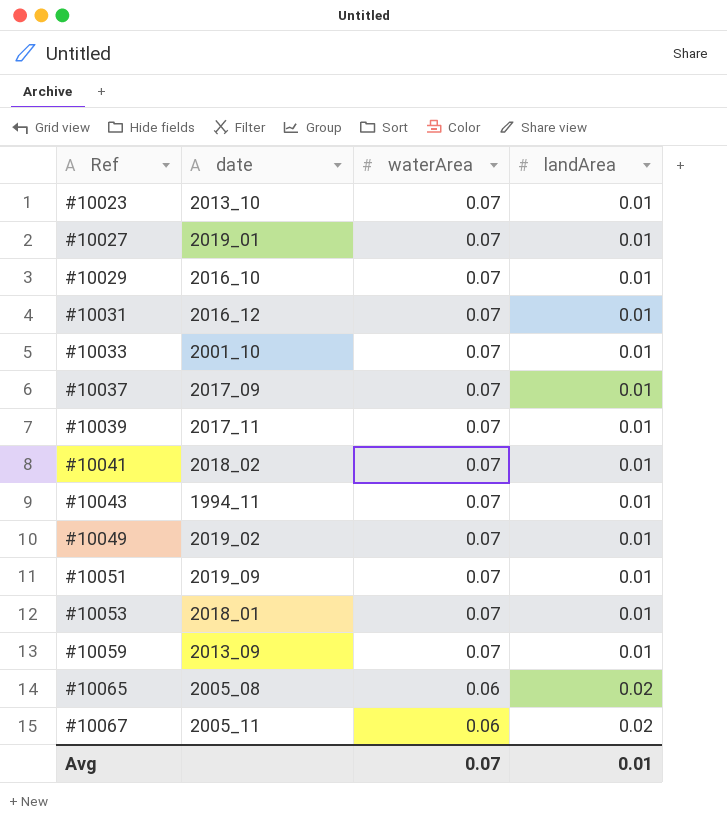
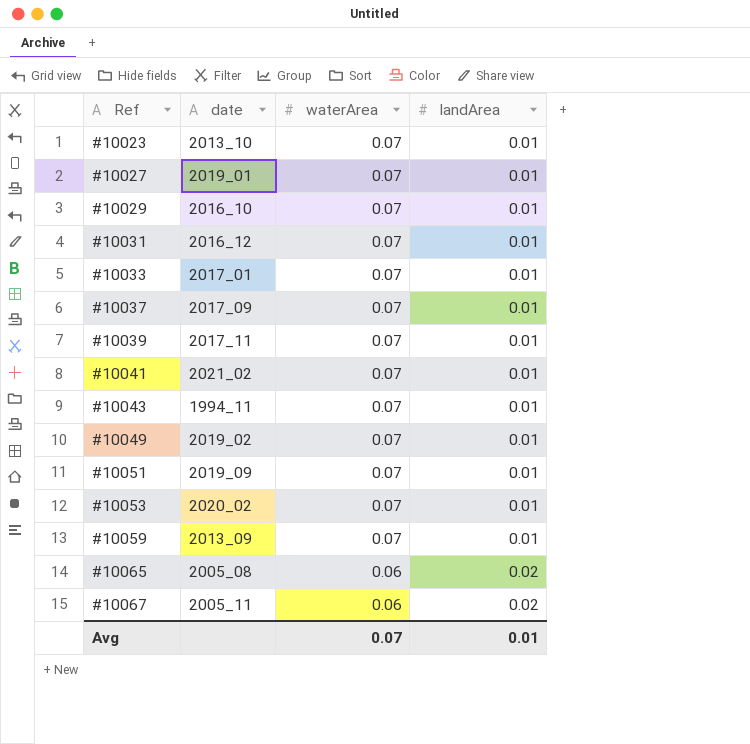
#10033 | date: 2001_10 -> 2017_01
#10041 | date: 2018_02 -> 2021_02
#10053 | date: 2018_01 -> 2020_02

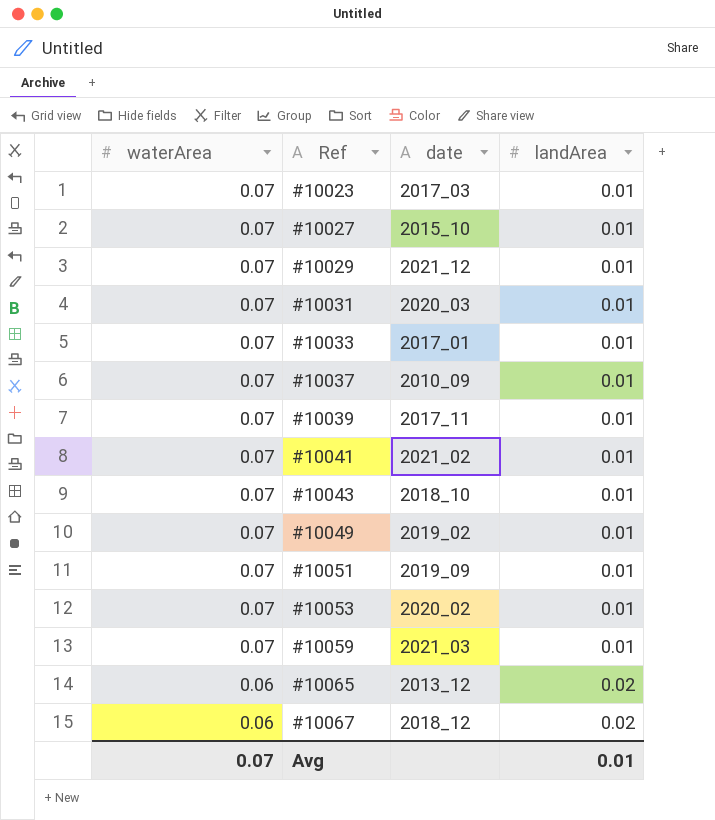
column waterArea | position: 3 -> 1
#10023 | date: 2013_10 -> 2017_03
#10027 | date: 2019_01 -> 2015_10
#10029 | date: 2016_10 -> 2021_12
#10031 | date: 2016_12 -> 2020_03
#10037 | date: 2017_09 -> 2010_09
#10043 | date: 1994_11 -> 2018_10
#10059 | date: 2013_09 -> 2021_03
#10065 | date: 2005_08 -> 2013_12
#10067 | date: 2005_11 -> 2018_12

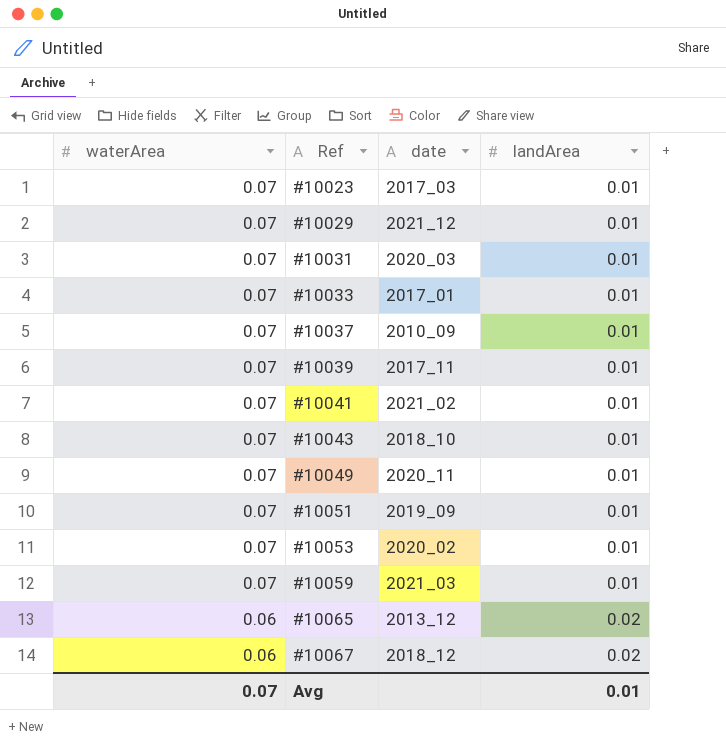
row #10027: 0.07 | 2015_10 | 0.01 -> none
#10049 | date: 2019_02 -> 2020_11

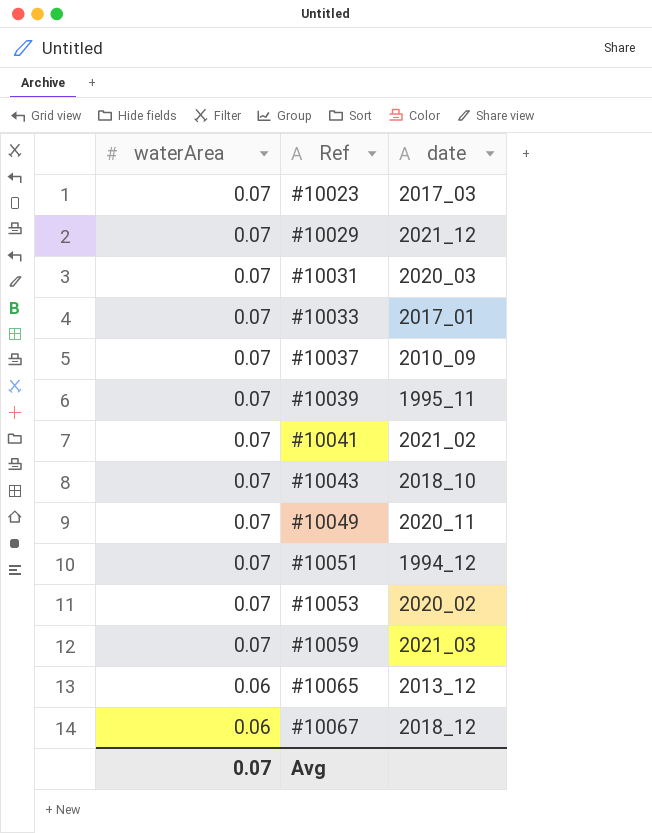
column landArea | position: 4 -> none
#10039 | date: 2017_11 -> 1995_11
#10051 | date: 2019_09 -> 1994_12

